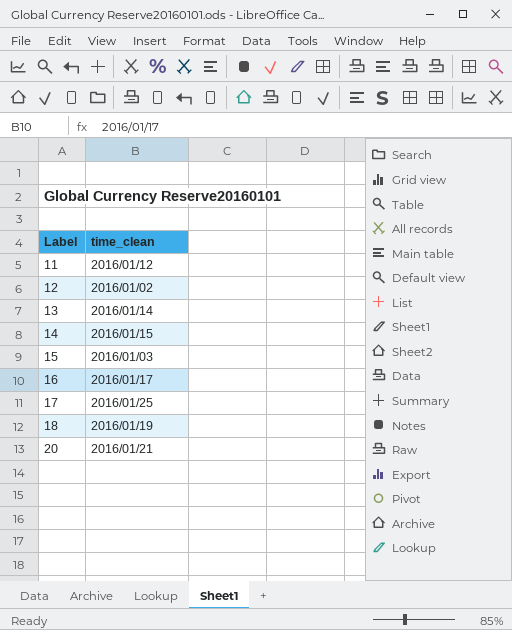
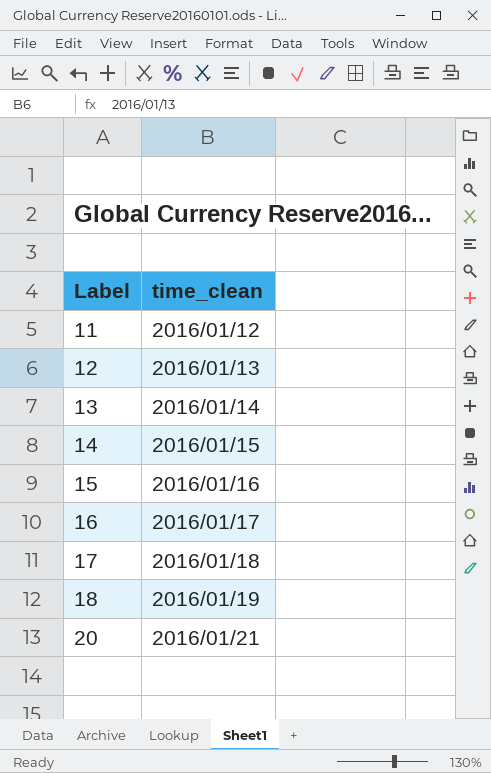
12 | time_clean: 2016/01/02 -> 2016/01/13
15 | time_clean: 2016/01/03 -> 2016/01/16
17 | time_clean: 2016/01/25 -> 2016/01/18

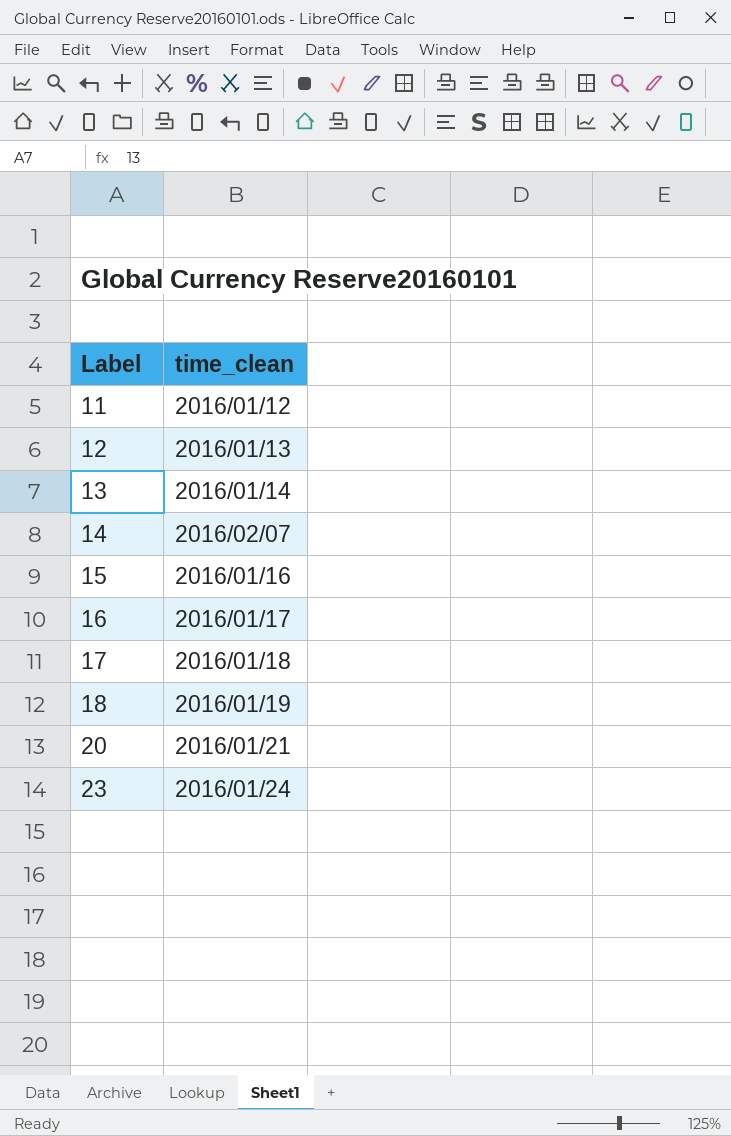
14 | time_clean: 2016/01/15 -> 2016/02/07
row 23: none -> 2016/01/24

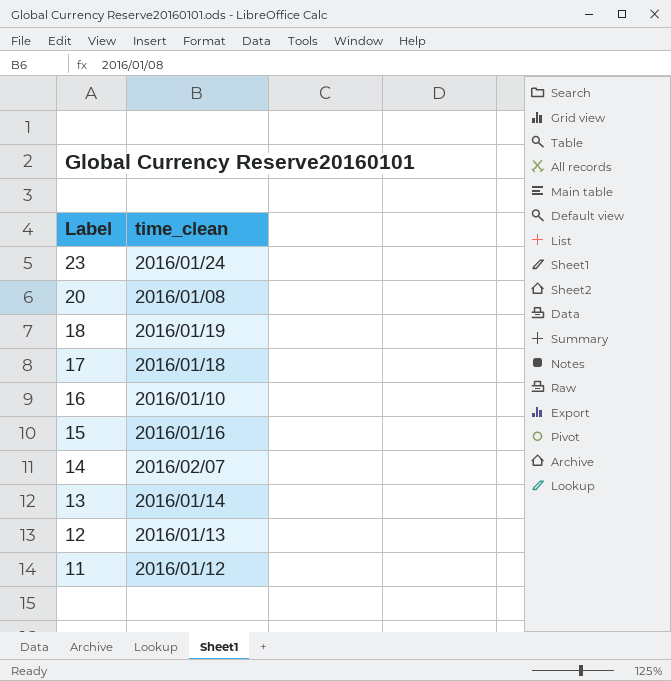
row order: Label ascending -> Label descending
20 | time_clean: 2016/01/21 -> 2016/01/08
16 | time_clean: 2016/01/17 -> 2016/01/10

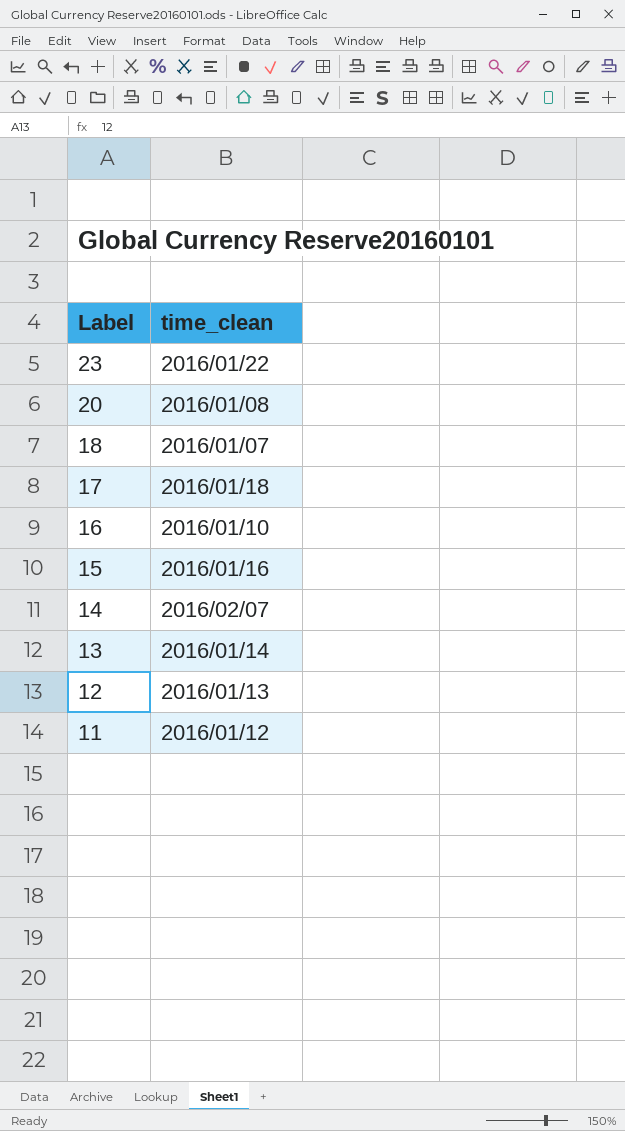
23 | time_clean: 2016/01/24 -> 2016/01/22
18 | time_clean: 2016/01/19 -> 2016/01/07

